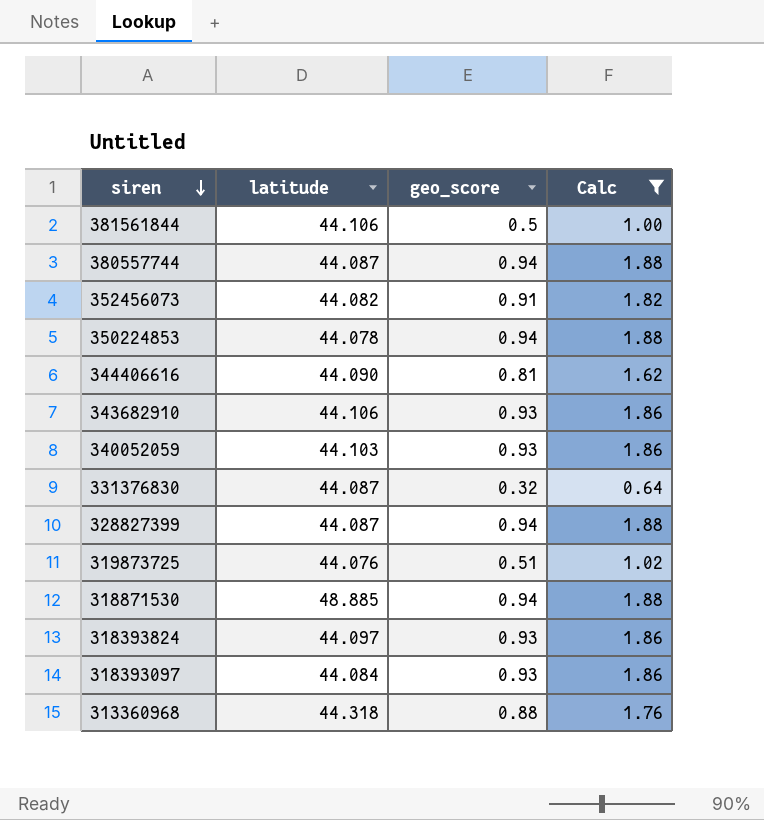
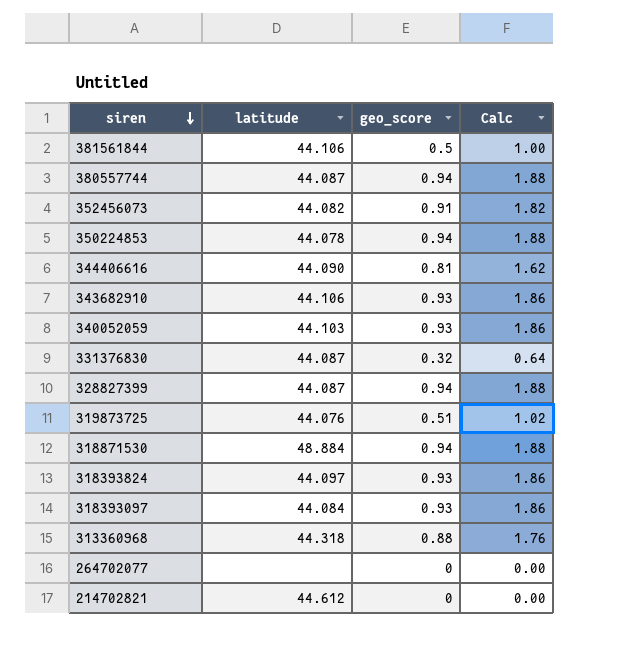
filter: Calc != 0.00 -> none
318871530 | latitude: 48.885 -> 48.884

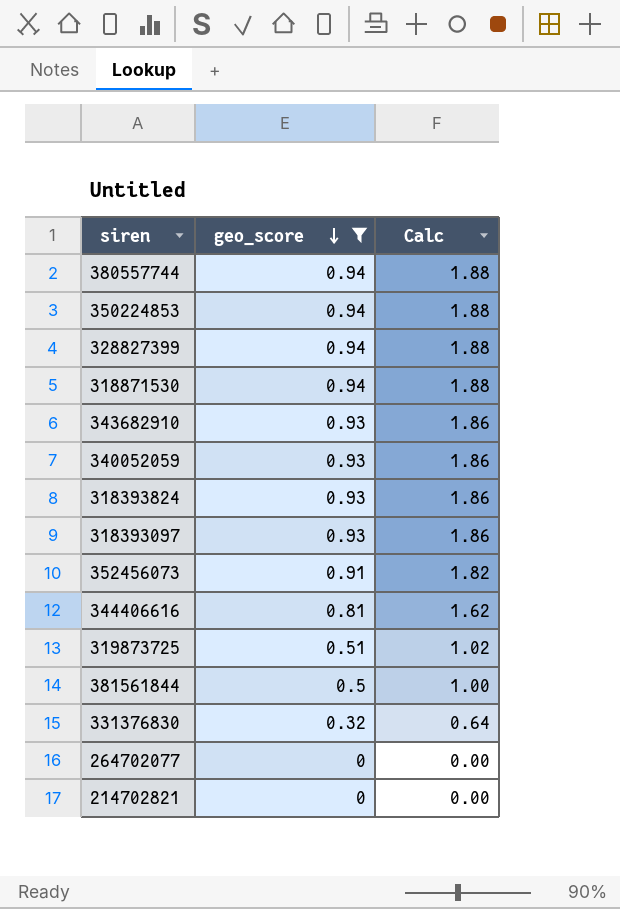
filter: none -> geo_score != 0.88
row order: siren descending -> geo_score descending
column latitude | position: 2 -> none

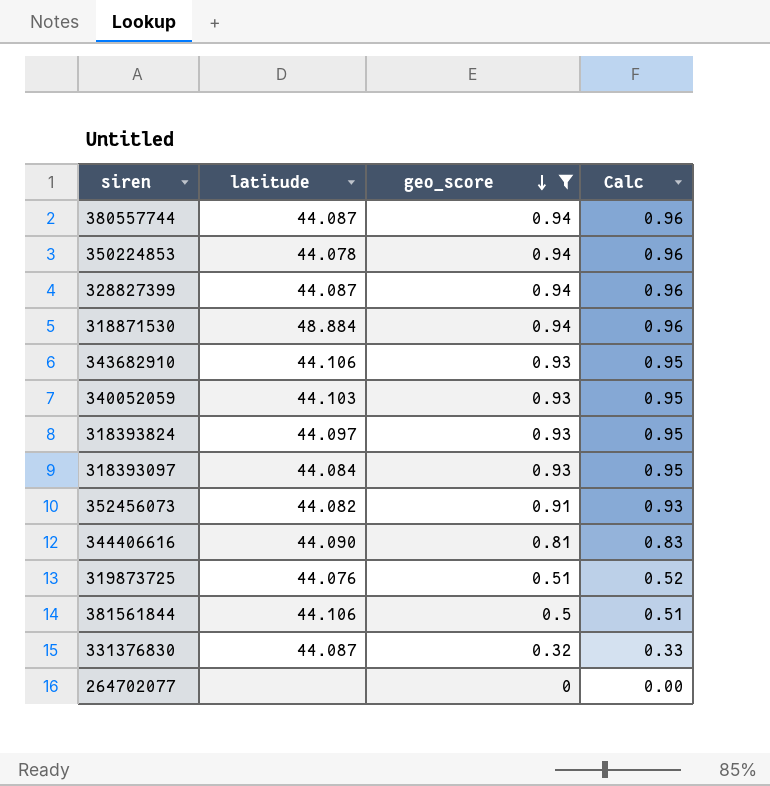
column latitude | position: none -> 2
column Calc | formula: [geo_score] * 2 -> [geo_score] * 1.02
row 214702821: 0 | 0.00 -> none

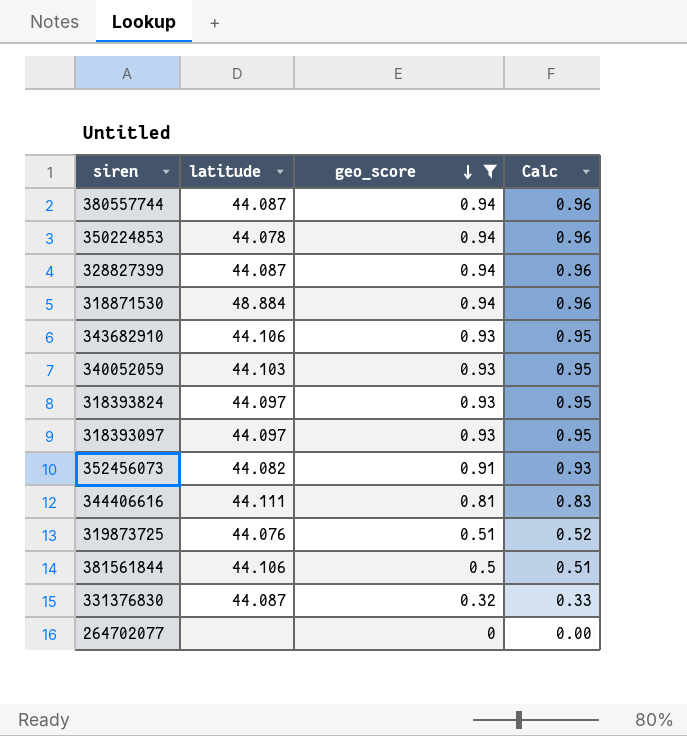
318393097 | latitude: 44.084 -> 44.097
344406616 | latitude: 44.090 -> 44.111

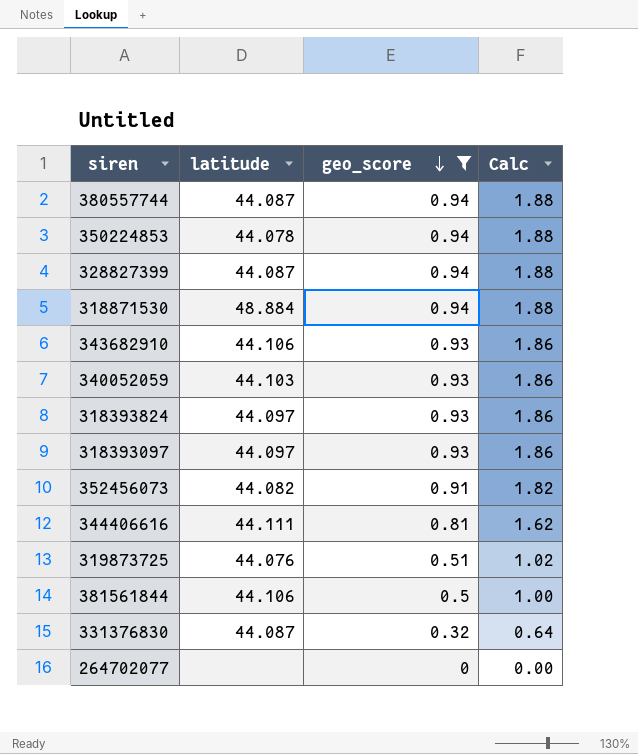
column Calc | formula: [geo_score] * 1.02 -> [geo_score] * 2

